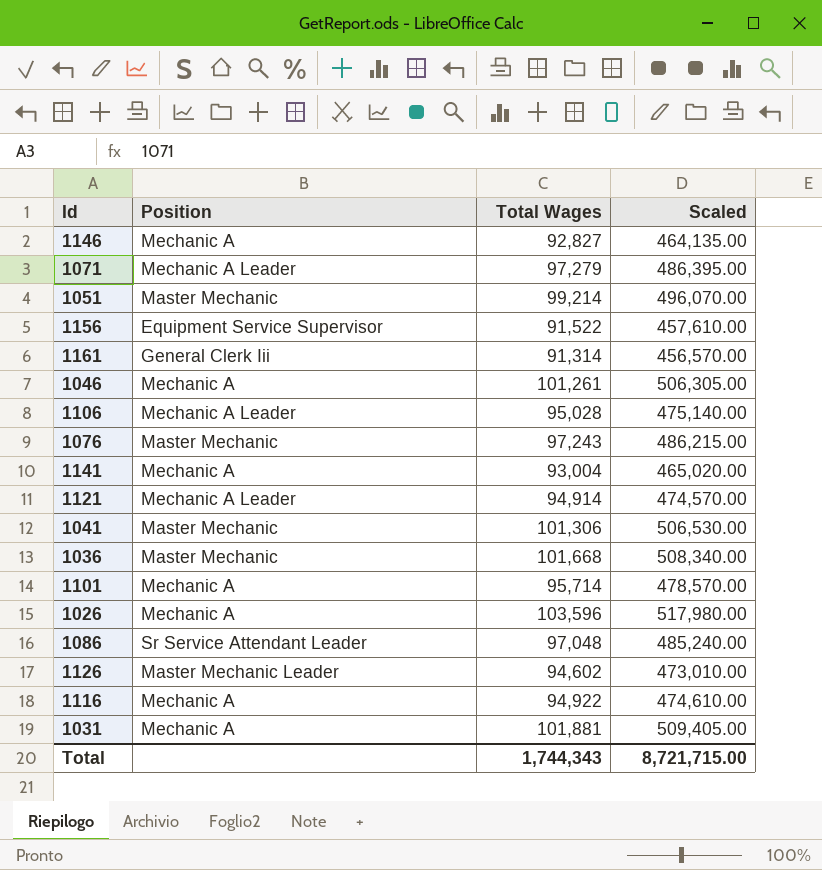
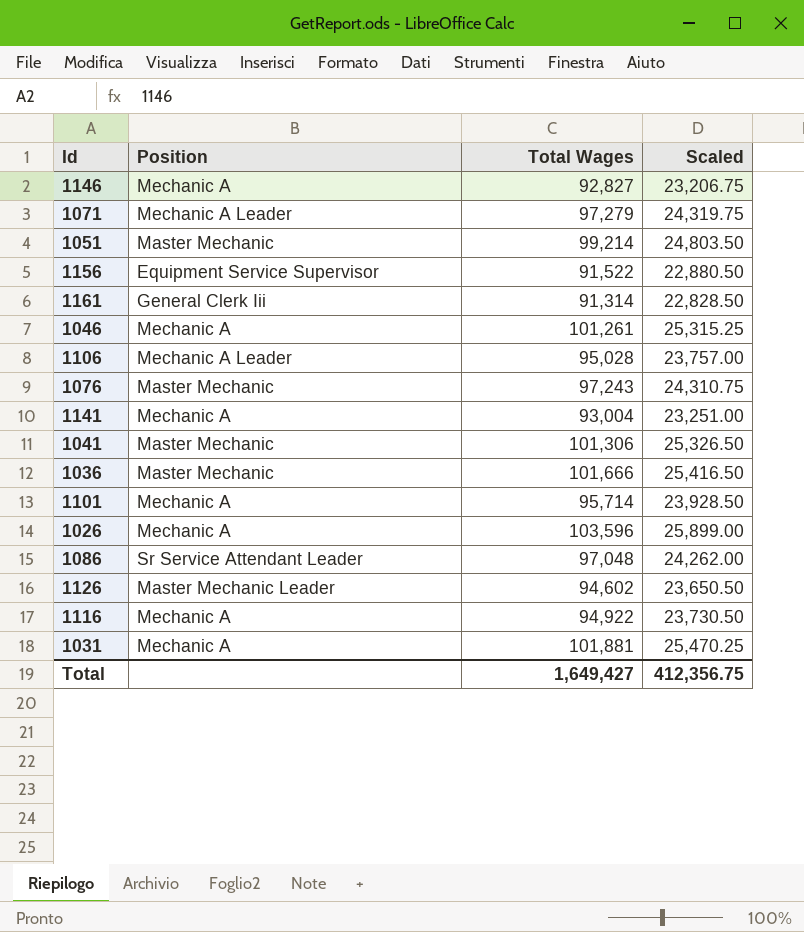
column Scaled | formula: [Total Wages] * 5 -> [Total Wages] * 0.25
row 1121: Mechanic A Leader | 94,914 | 474,570.00 -> none
1036 | Total Wages: 101,668 -> 101,666
Total | Total Wages: 1,744,343 -> 1,649,427
Total | Scaled: 8,721,715.00 -> 412,356.75

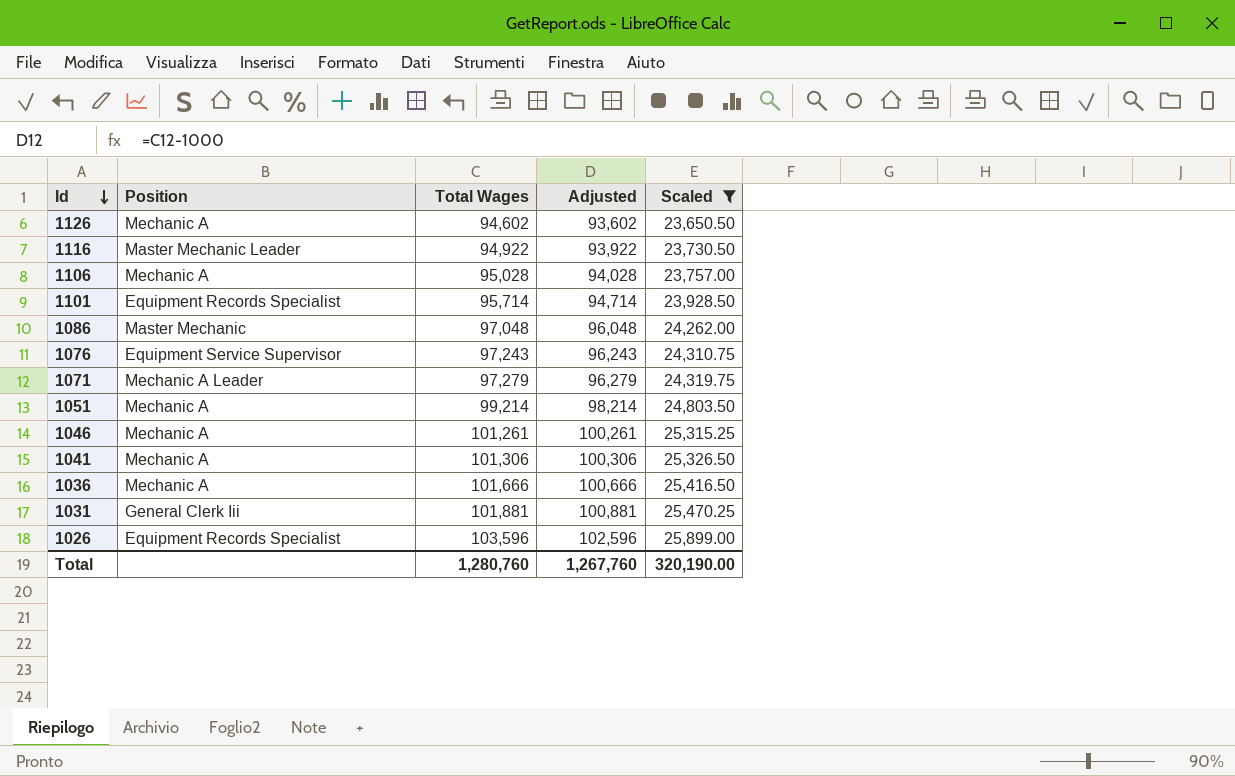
filter: none -> Scaled >= 23,650.50
row order: none -> Id descending
column Adjusted | formula: none -> [Total Wages] - 1000
1126 | Position: Master Mechanic Leader -> Mechanic A
1116 | Position: Mechanic A -> Master Mechanic Leader
1106 | Position: Mechanic A Leader -> Mechanic A
1101 | Position: Mechanic A -> Equipment Records Specialist
1086 | Position: Sr Service Attendant Leader -> Master Mechanic
1076 | Position: Master Mechanic -> Equipment Service Supervisor
1051 | Position: Master Mechanic -> Mechanic A
1041 | Position: Master Mechanic -> Mechanic A
1036 | Position: Master Mechanic -> Mechanic A
1031 | Position: Mechanic A -> General Clerk Iii
1026 | Position: Mechanic A -> Equipment Records Specialist
Total | Total Wages: 1,649,427 -> 1,280,760
Total | Scaled: 412,356.75 -> 320,190.00

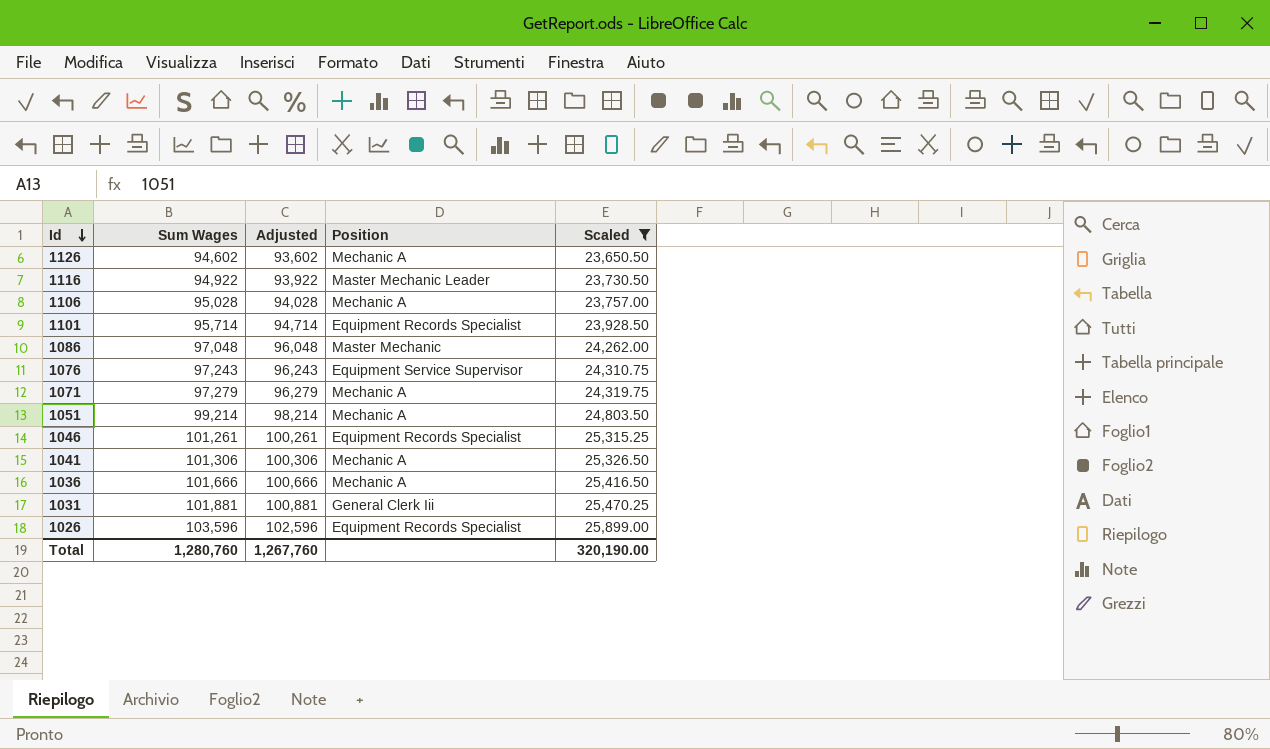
column name: Total Wages -> Sum Wages
column Position | position: 2 -> 4
1071 | Position: Mechanic A Leader -> Mechanic A
1046 | Position: Mechanic A -> Equipment Records Specialist

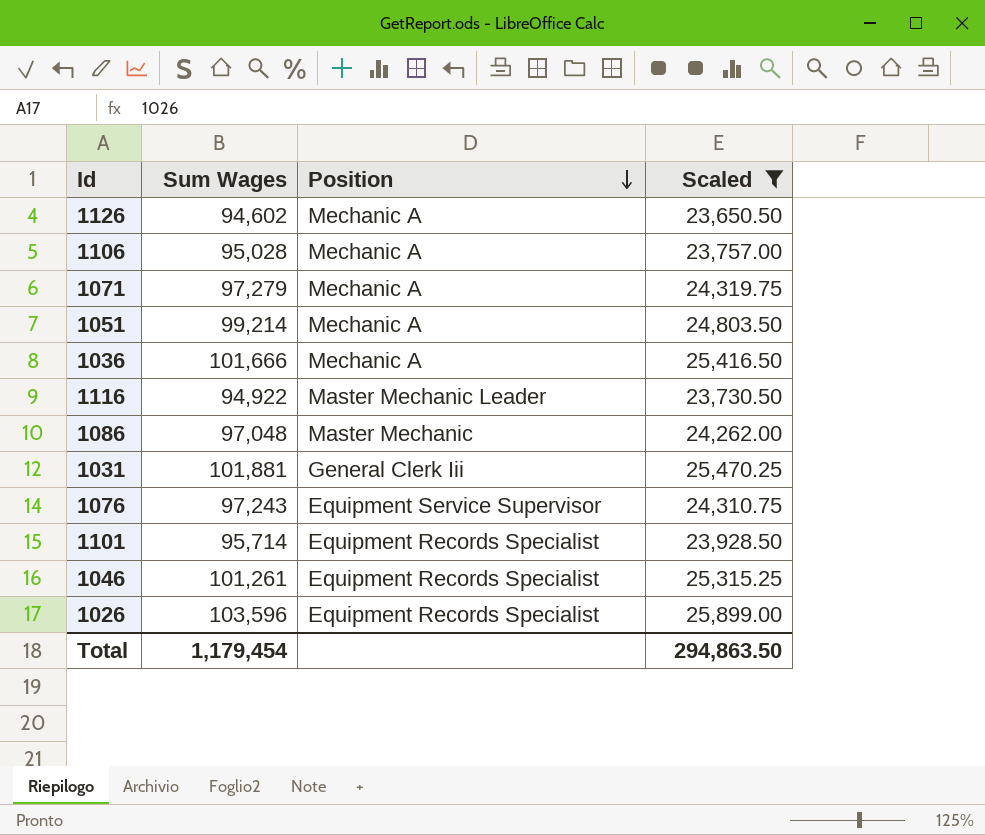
row order: Id descending -> Position descending
column Adjusted | formula: [Sum Wages] - 1000 -> none
row 1041: 101,306 | 100,306 | Mechanic A | 25,326.50 -> none
Total | Sum Wages: 1,280,760 -> 1,179,454
Total | Scaled: 320,190.00 -> 294,863.50

